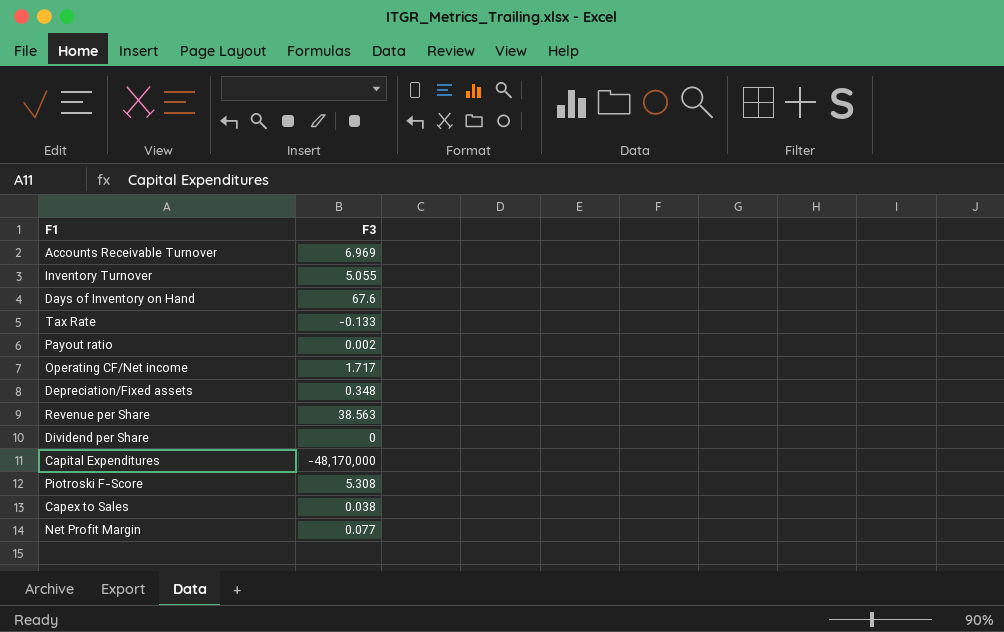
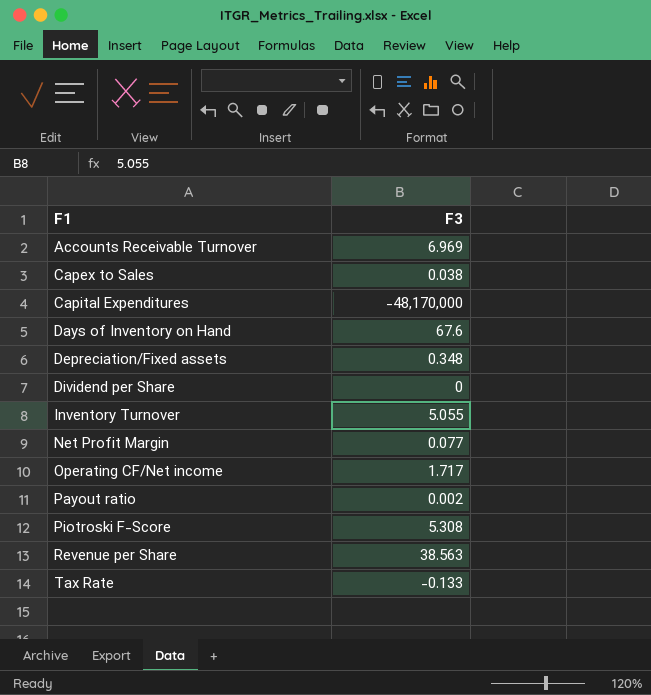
row order: none -> F1 ascending

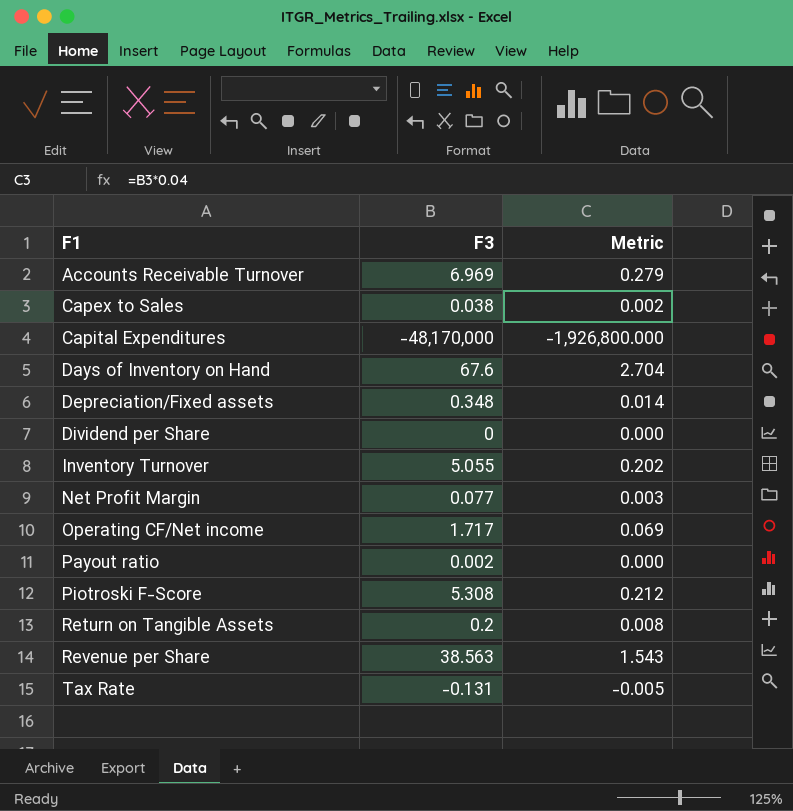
column Metric | formula: none -> [F3] * 0.04
row Return on Tangible Assets: none -> 0.2 | 0.008
Tax Rate | F3: -0.133 -> -0.131

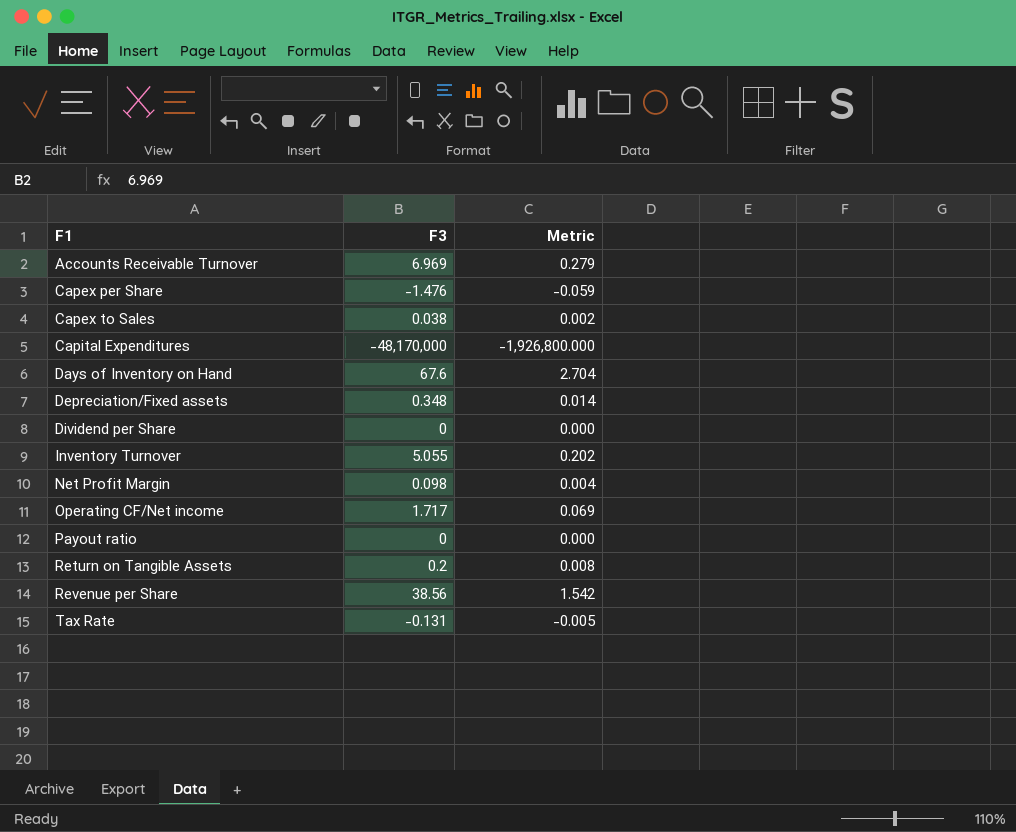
row Piotroski F-Score: 5.308 | 0.212 -> none
row Capex per Share: none -> -1.476 | -0.059
Net Profit Margin | F3: 0.077 -> 0.098
Net Profit Margin | Metric: 0.003 -> 0.004
Payout ratio | F3: 0.002 -> 0
Revenue per Share | F3: 38.563 -> 38.56
Revenue per Share | Metric: 1.543 -> 1.542

